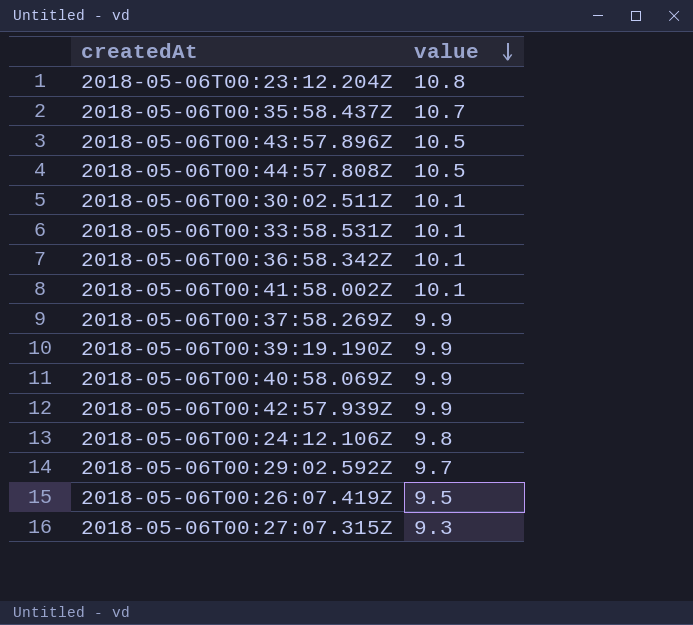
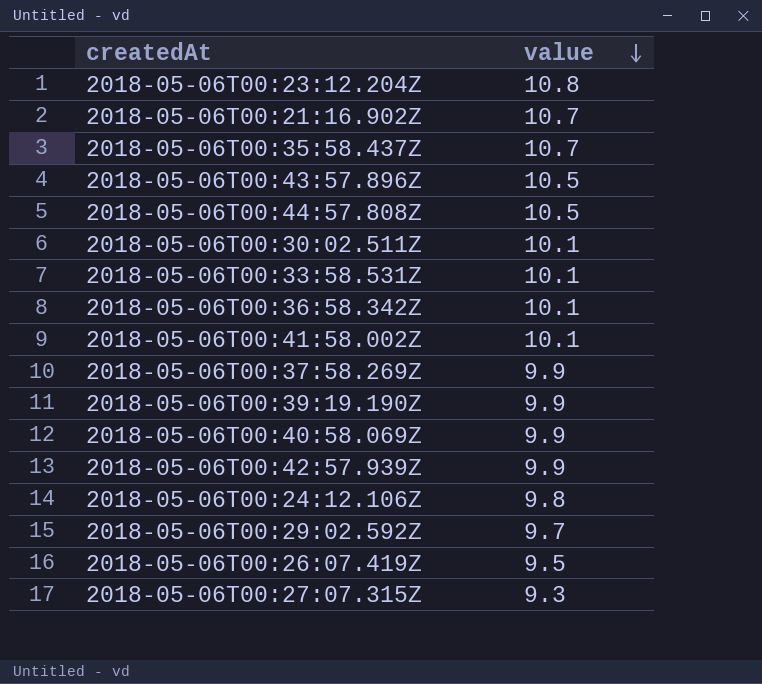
row 2018-05-06T00:21:16.902Z: none -> 10.7

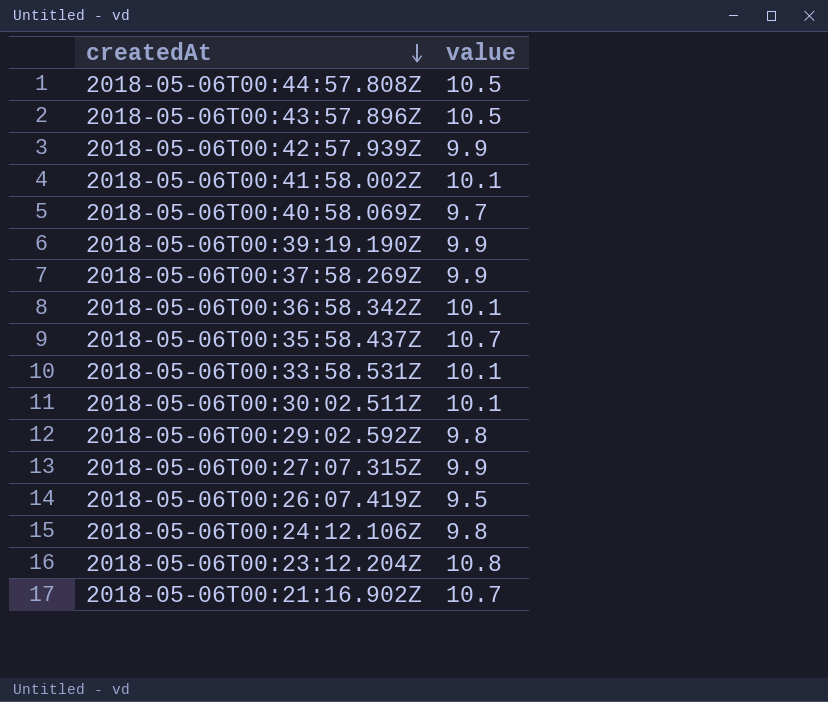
row order: value descending -> createdAt descending
2018-05-06T00:40:58.069Z | value: 9.9 -> 9.7
2018-05-06T00:29:02.592Z | value: 9.7 -> 9.8
2018-05-06T00:27:07.315Z | value: 9.3 -> 9.9

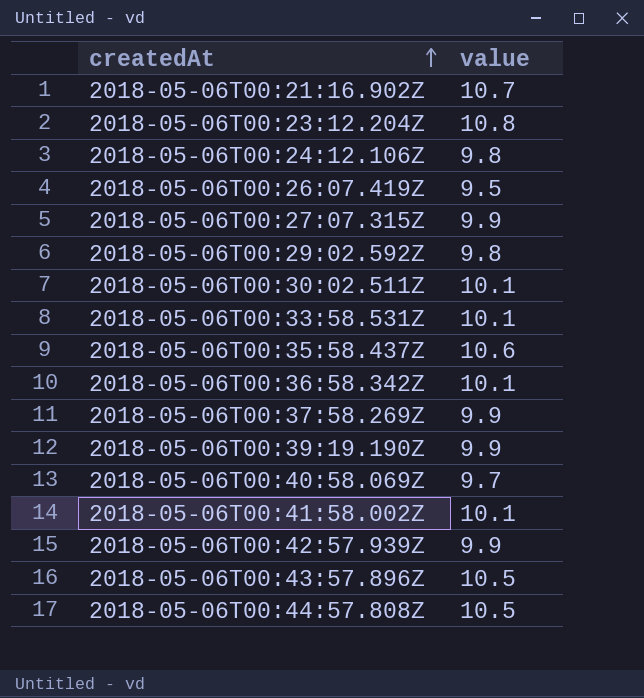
row order: createdAt descending -> createdAt ascending
2018-05-06T00:35:58.437Z | value: 10.7 -> 10.6

